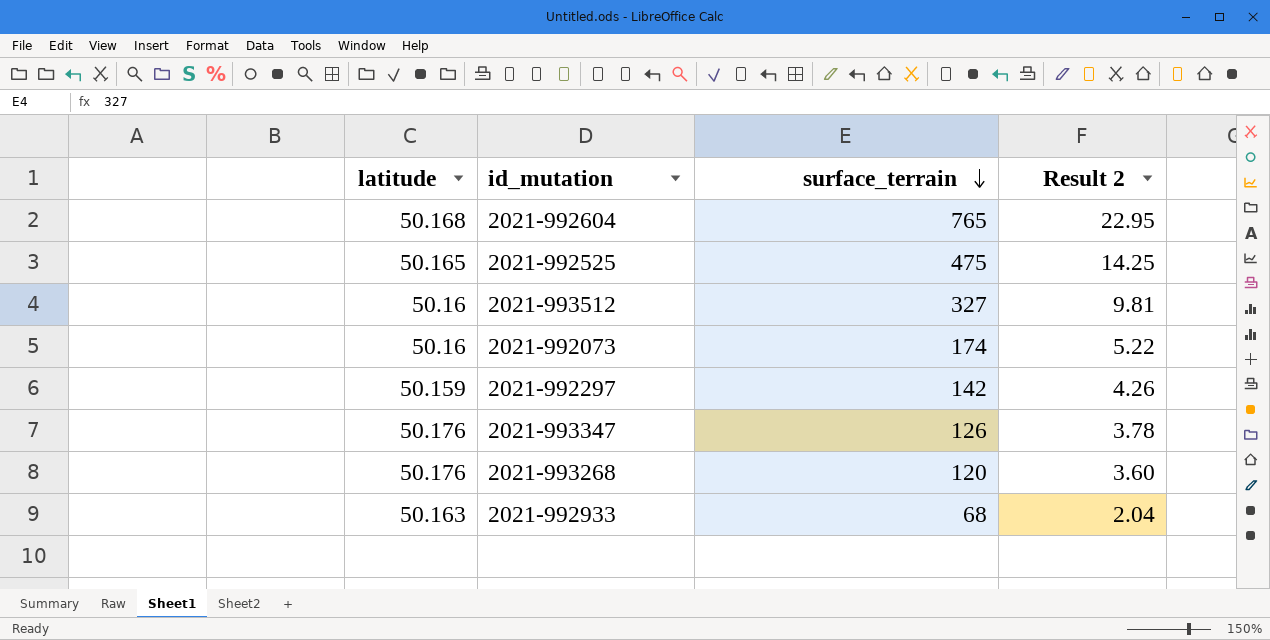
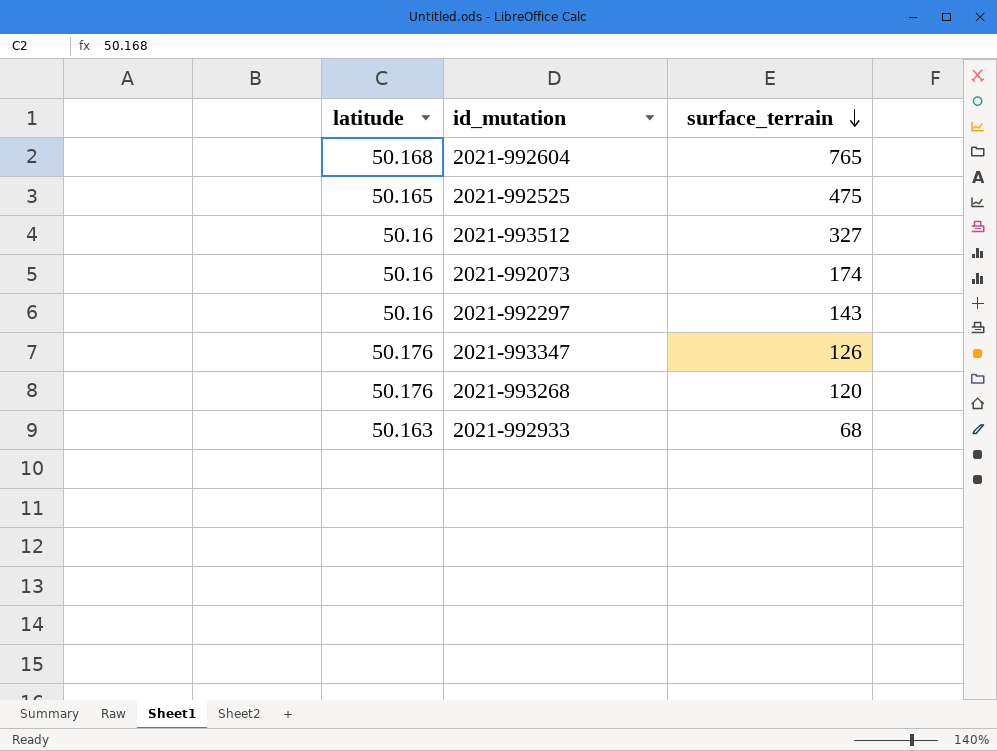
column Result 2 | formula: [surface_terrain] * 0.03 -> none
2021-992297 | latitude: 50.159 -> 50.16
2021-992297 | surface_terrain: 142 -> 143

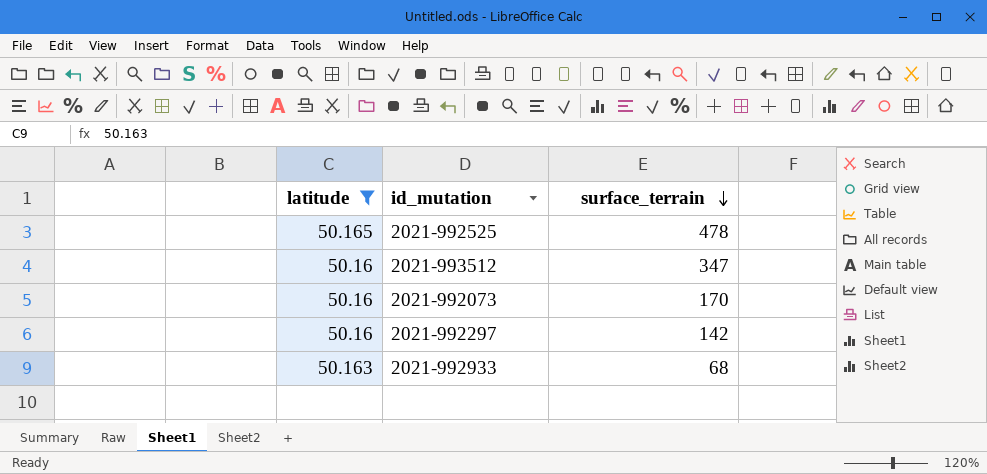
filter: none -> latitude <= 50.165
2021-992525 | surface_terrain: 475 -> 478
2021-993512 | surface_terrain: 327 -> 347
2021-992073 | surface_terrain: 174 -> 170
2021-992297 | surface_terrain: 143 -> 142

